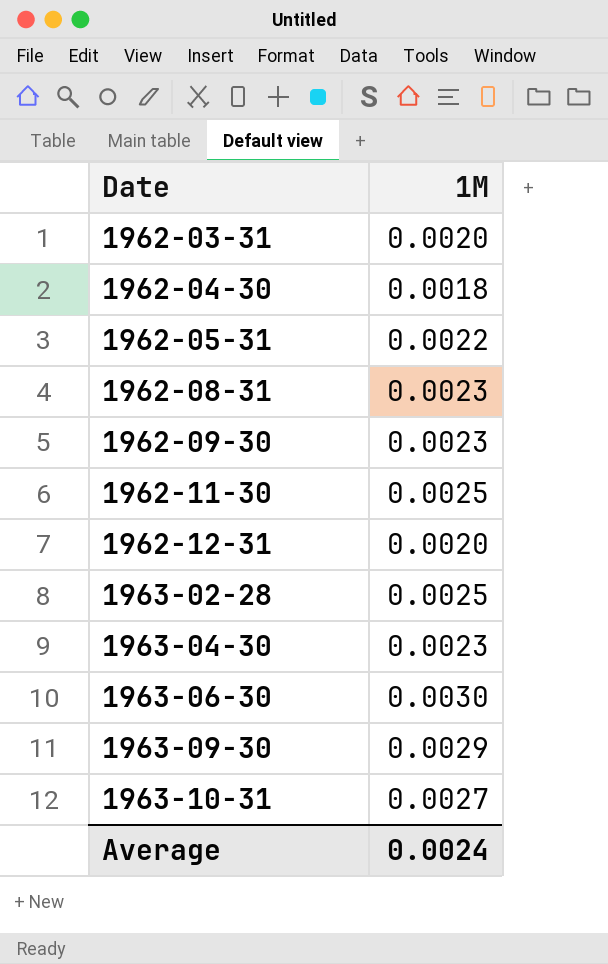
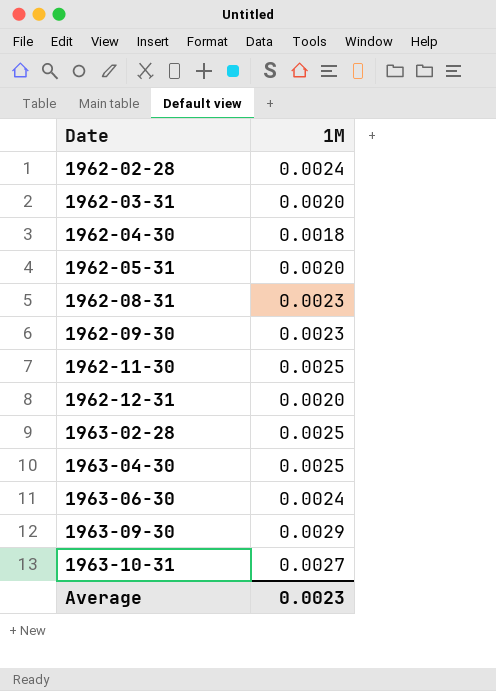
row 1962-02-28: none -> 0.0024
1962-05-31 | 1M: 0.0022 -> 0.0020
1963-04-30 | 1M: 0.0023 -> 0.0025
1963-06-30 | 1M: 0.0030 -> 0.0024
Average | 1M: 0.0024 -> 0.0023

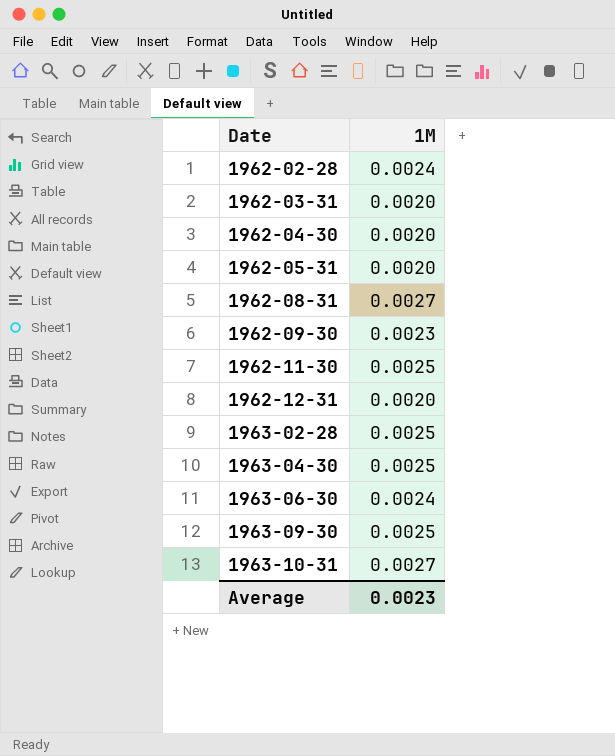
1962-04-30 | 1M: 0.0018 -> 0.0020
1962-08-31 | 1M: 0.0023 -> 0.0027
1963-09-30 | 1M: 0.0029 -> 0.0025

